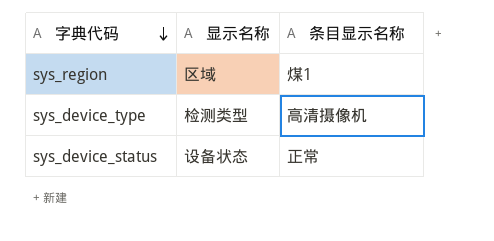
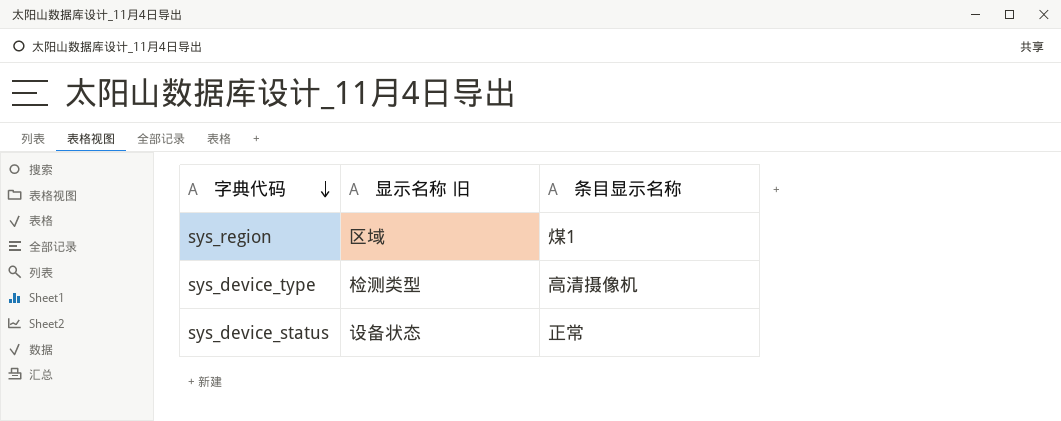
column name: 显示名称 -> 显示名称 旧

